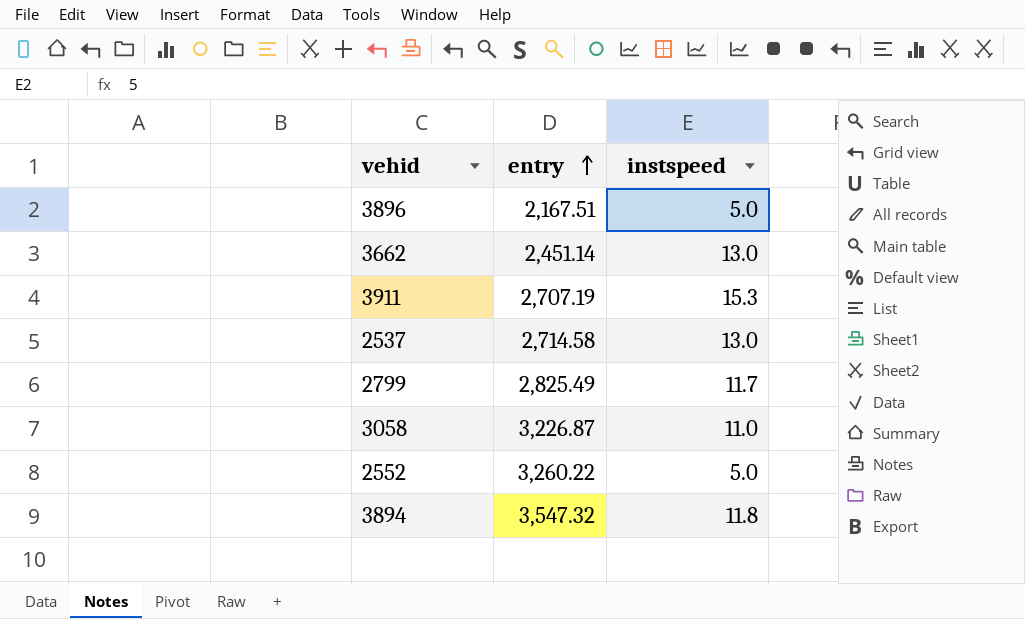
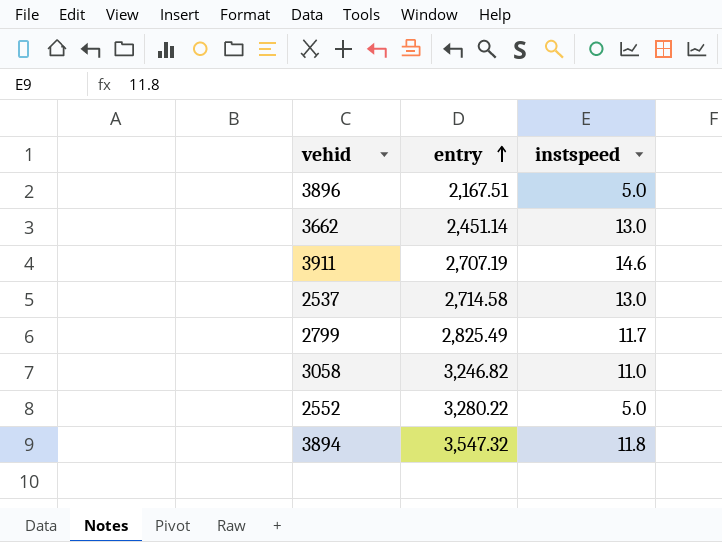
3911 | instspeed: 15.3 -> 14.6
3058 | entry: 3,226.87 -> 3,246.82
2552 | entry: 3,260.22 -> 3,280.22

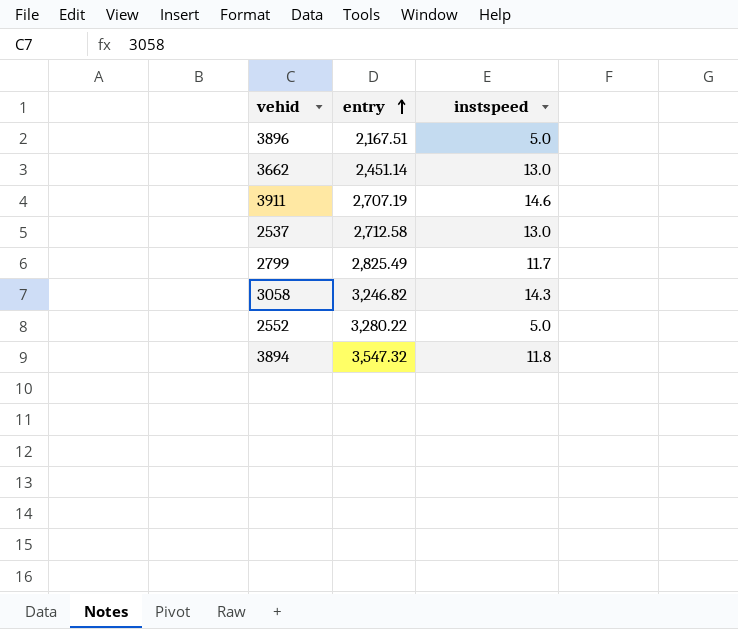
2537 | entry: 2,714.58 -> 2,712.58
3058 | instspeed: 11.0 -> 14.3

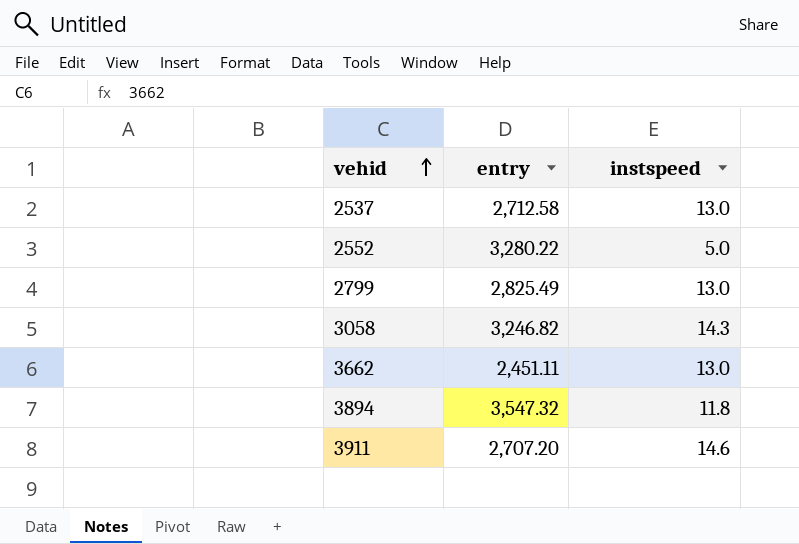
row order: entry ascending -> vehid ascending
row 3896: 2,167.51 | 5.0 -> none
2799 | instspeed: 11.7 -> 13.0
3662 | entry: 2,451.14 -> 2,451.11
3911 | entry: 2,707.19 -> 2,707.20

